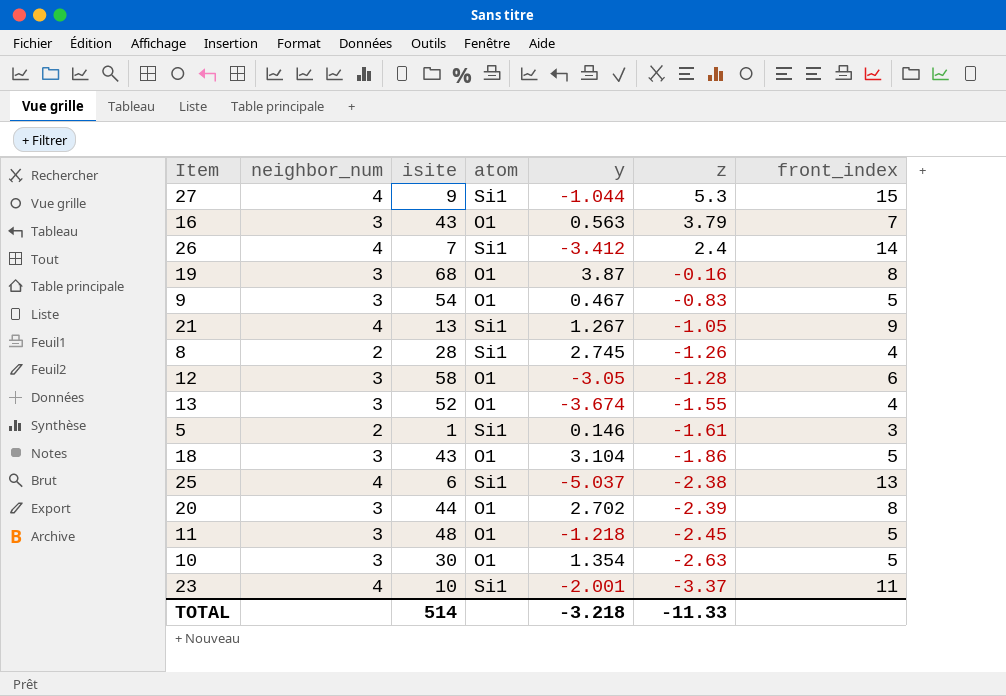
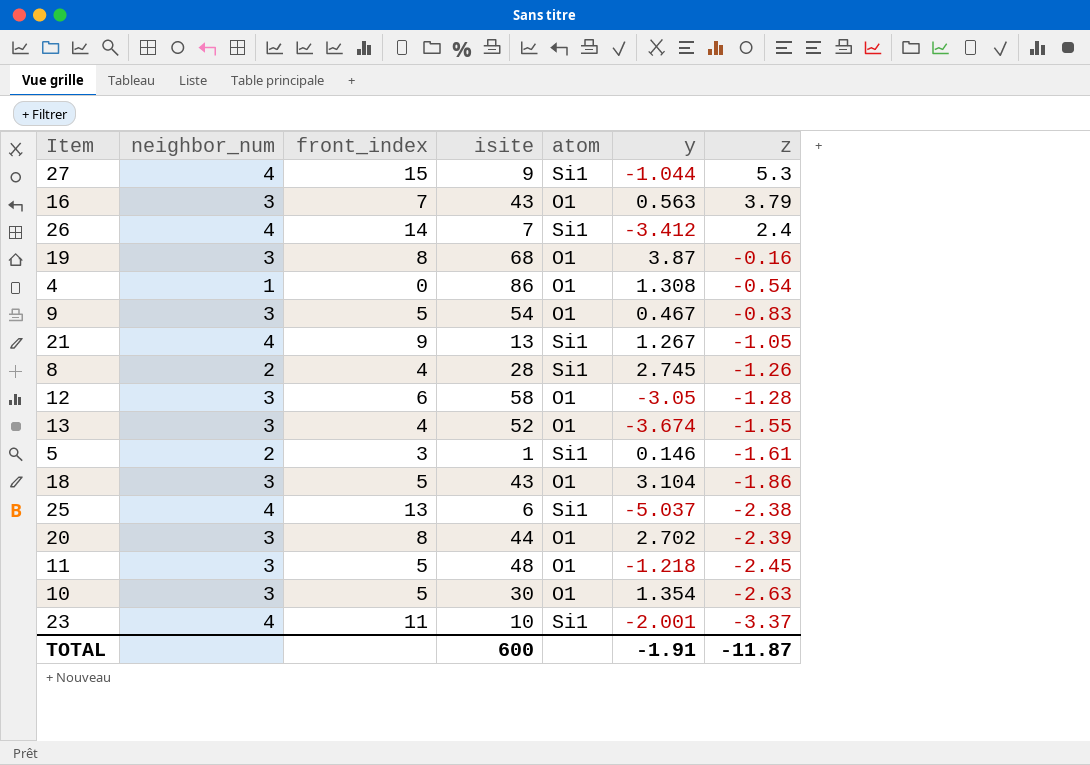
column front_index | position: 7 -> 3
row 4: none -> 1 | 0 | 86 | O1 | 1.308 | -0.54
TOTAL | isite: 514 -> 600
TOTAL | y: -3.218 -> -1.91
TOTAL | z: -11.33 -> -11.87

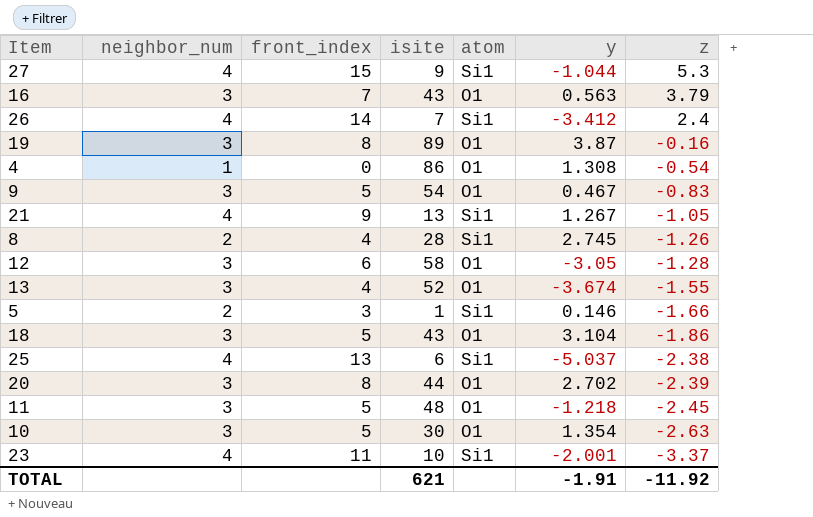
19 | isite: 68 -> 89
5 | z: -1.61 -> -1.66
TOTAL | isite: 600 -> 621
TOTAL | z: -11.87 -> -11.92

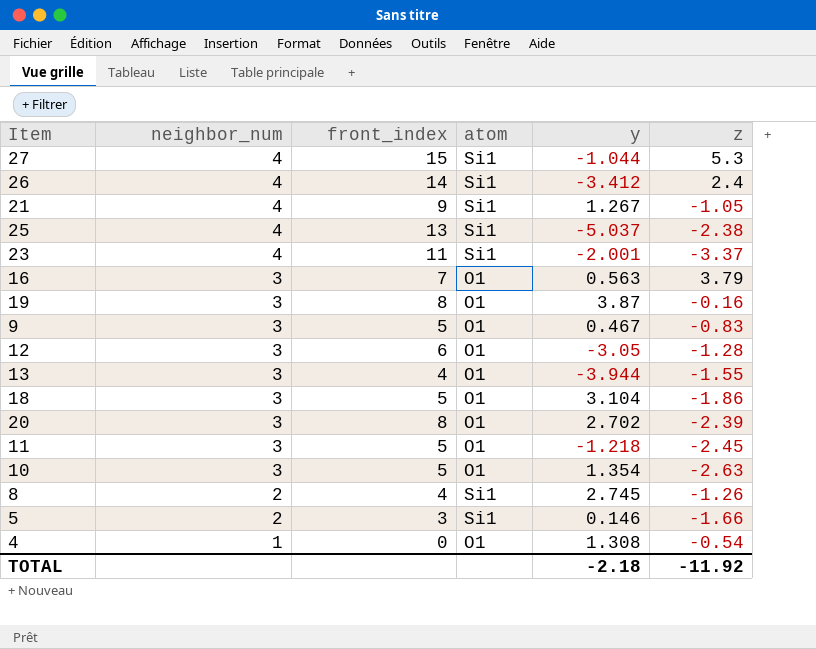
row order: z descending -> neighbor_num descending
column isite | position: 4 -> none
13 | y: -3.674 -> -3.944
TOTAL | y: -1.91 -> -2.18

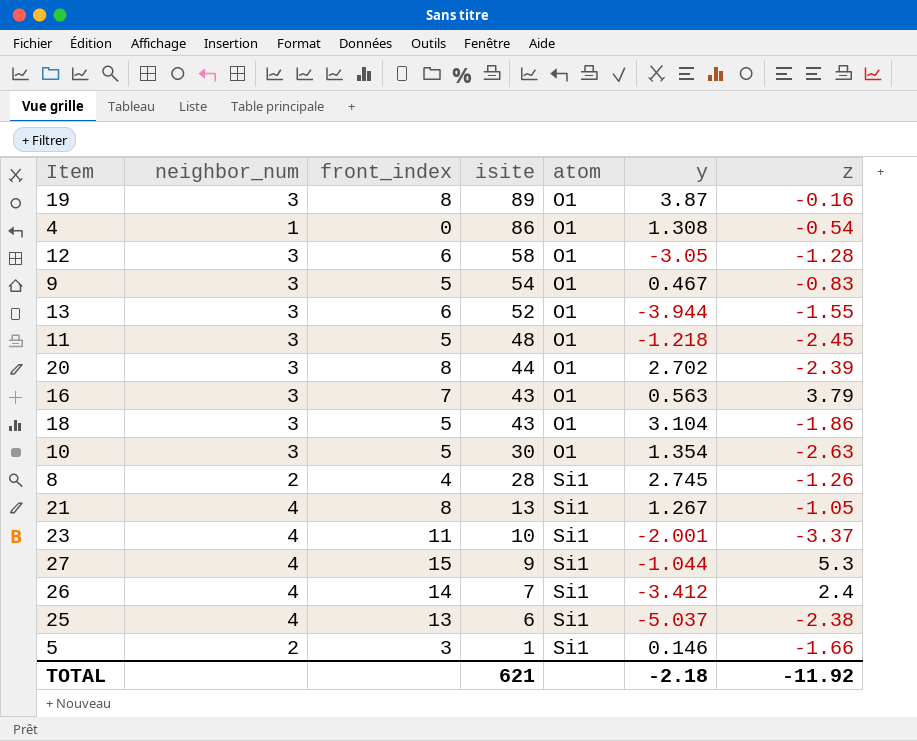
row order: neighbor_num descending -> isite descending
column isite | position: none -> 4
13 | front_index: 4 -> 6
21 | front_index: 9 -> 8

